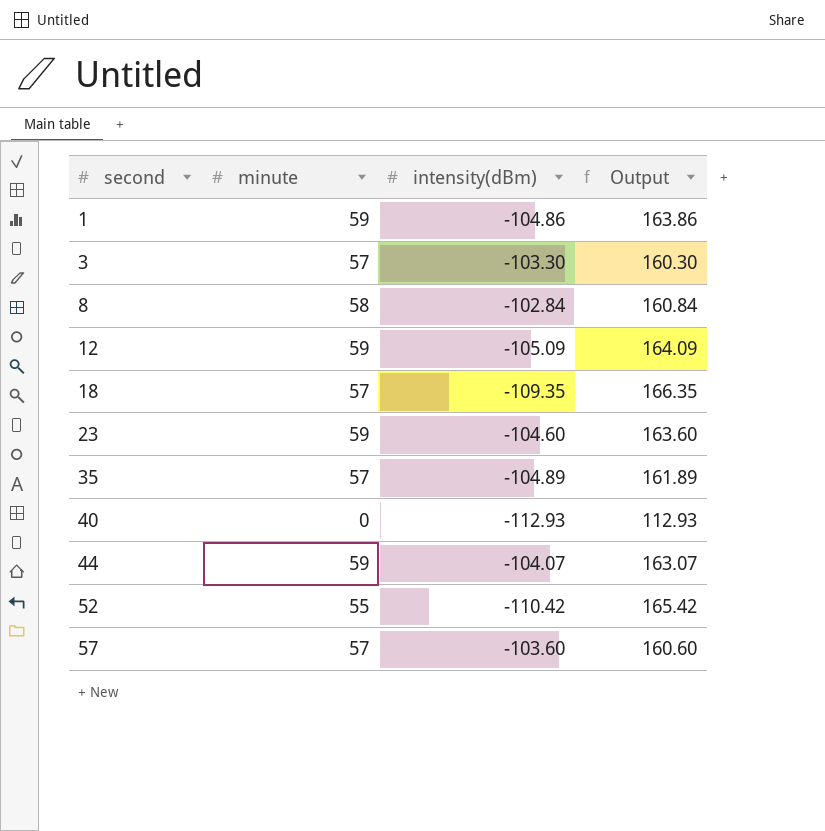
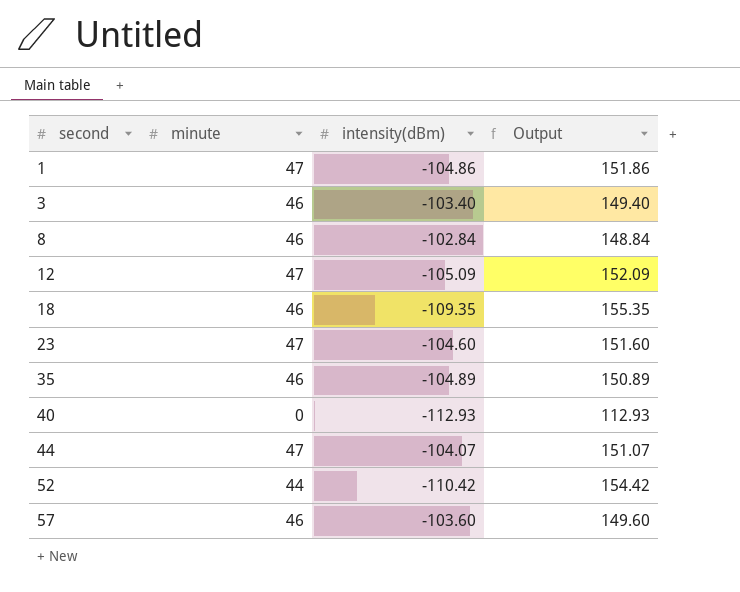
1 | minute: 59 -> 47
1 | Output: 163.86 -> 151.86
3 | minute: 57 -> 46
3 | intensity(dBm): -103.30 -> -103.40
3 | Output: 160.30 -> 149.40
8 | minute: 58 -> 46
8 | Output: 160.84 -> 148.84
12 | minute: 59 -> 47
12 | Output: 164.09 -> 152.09
18 | minute: 57 -> 46
18 | Output: 166.35 -> 155.35
23 | minute: 59 -> 47
23 | Output: 163.60 -> 151.60
35 | minute: 57 -> 46
35 | Output: 161.89 -> 150.89
44 | minute: 59 -> 47
44 | Output: 163.07 -> 151.07
52 | minute: 55 -> 44
52 | Output: 165.42 -> 154.42
57 | minute: 57 -> 46
57 | Output: 160.60 -> 149.60

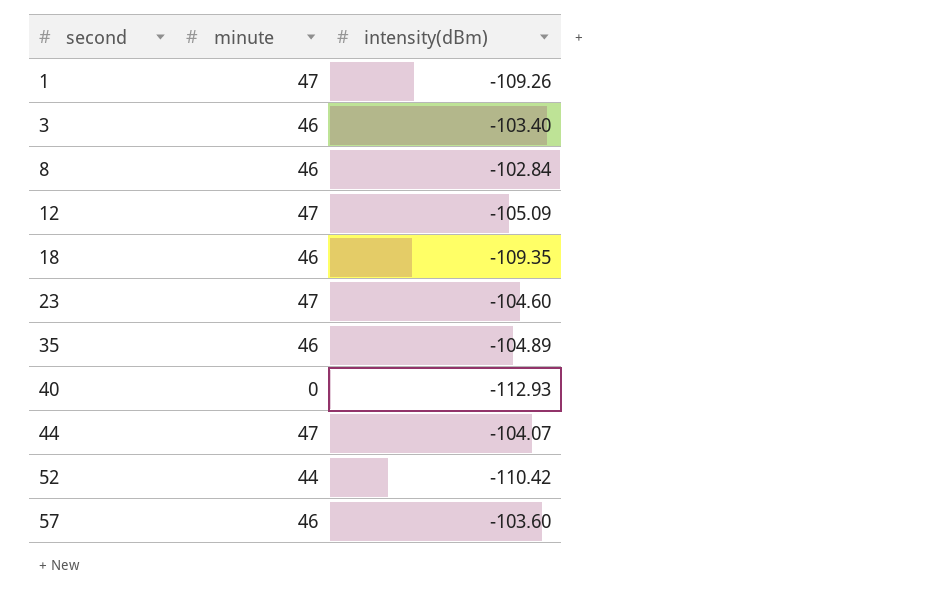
column Output | formula: [minute] - [intensity(dBm)] -> none
1 | intensity(dBm): -104.86 -> -109.26

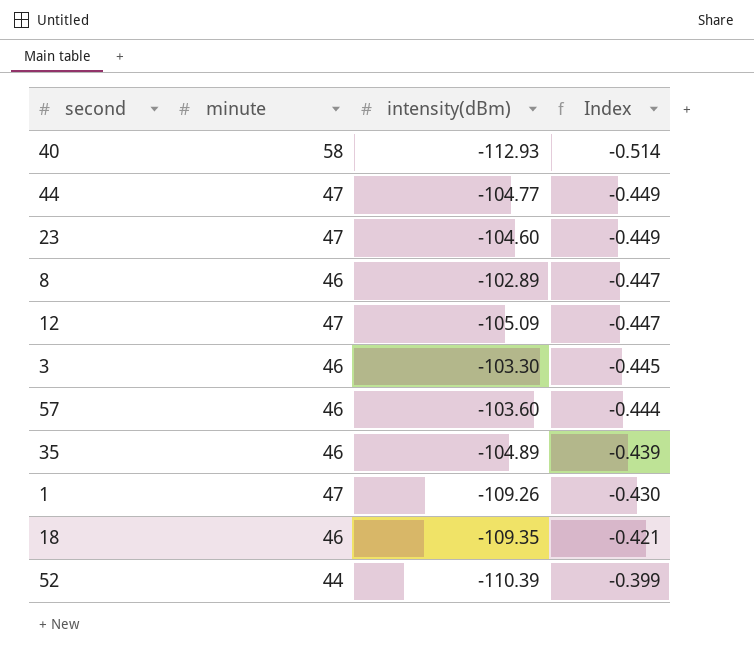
row order: second ascending -> Index ascending
column Index | formula: none -> [minute] / [intensity(dBm)]
40 | minute: 0 -> 58
44 | intensity(dBm): -104.07 -> -104.77
8 | intensity(dBm): -102.84 -> -102.89
3 | intensity(dBm): -103.40 -> -103.30
52 | intensity(dBm): -110.42 -> -110.39

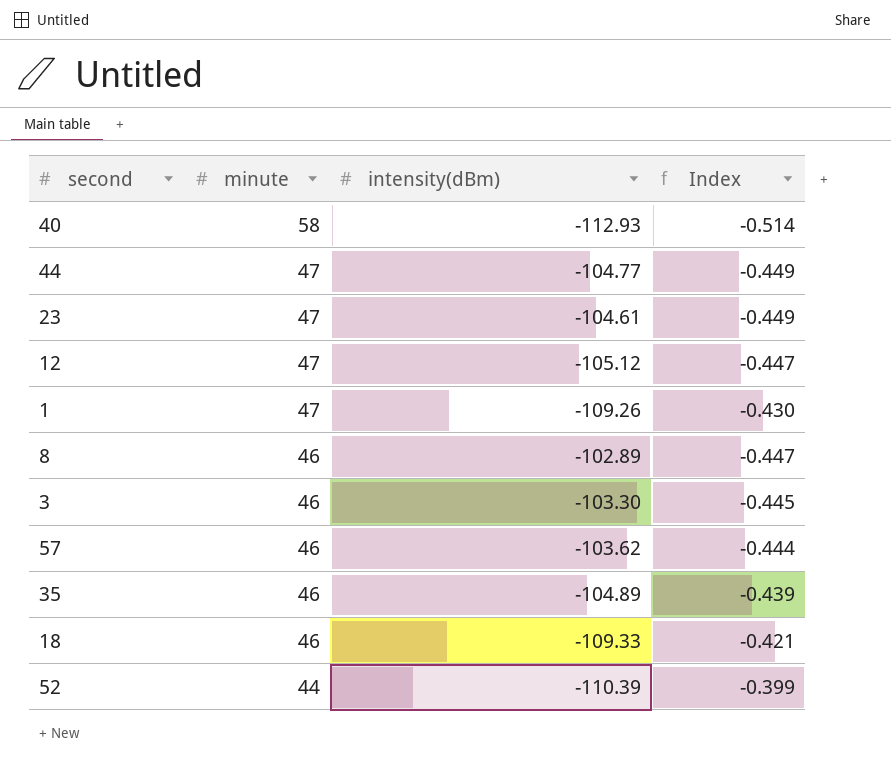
row order: Index ascending -> minute descending
23 | intensity(dBm): -104.60 -> -104.61
12 | intensity(dBm): -105.09 -> -105.12
57 | intensity(dBm): -103.60 -> -103.62
18 | intensity(dBm): -109.35 -> -109.33

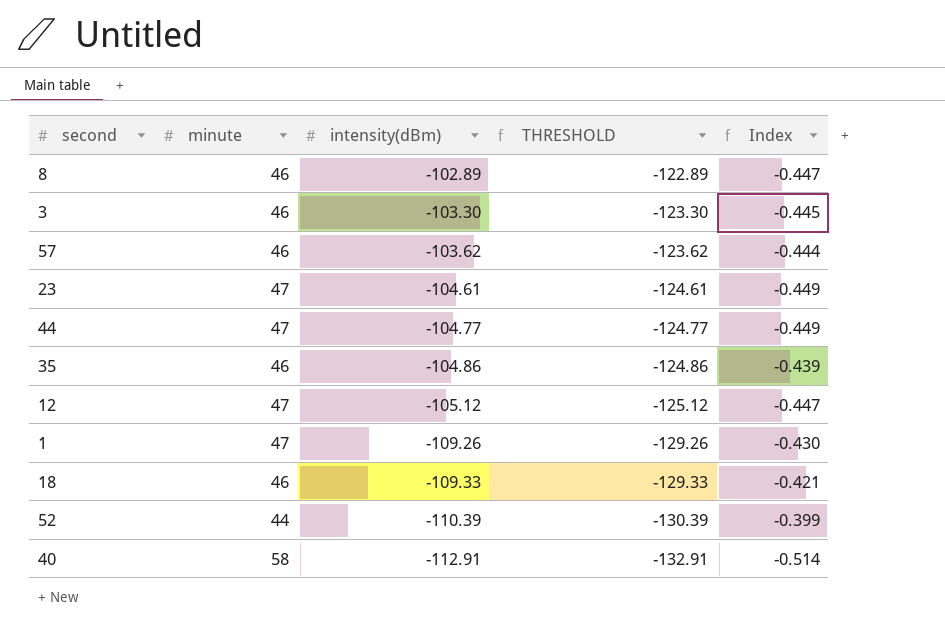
row order: minute descending -> intensity(dBm) descending
column THRESHOLD | formula: none -> [intensity(dBm)] - 20
35 | intensity(dBm): -104.89 -> -104.86
40 | intensity(dBm): -112.93 -> -112.91

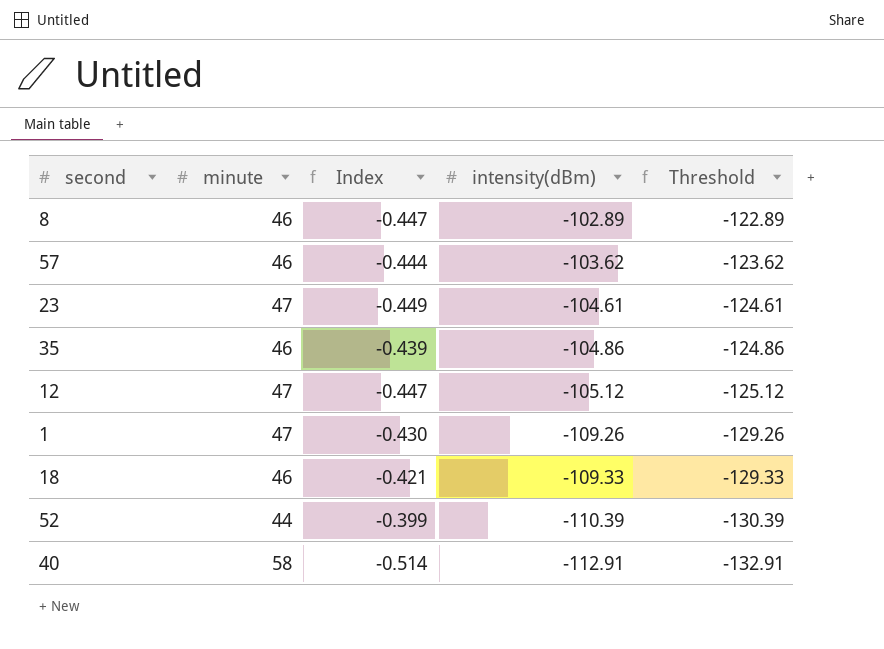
column Index | position: 5 -> 3
column name: THRESHOLD -> Threshold
row 3: 46 | -103.30 | -123.30 | -0.445 -> none
row 44: 47 | -104.77 | -124.77 | -0.449 -> none

